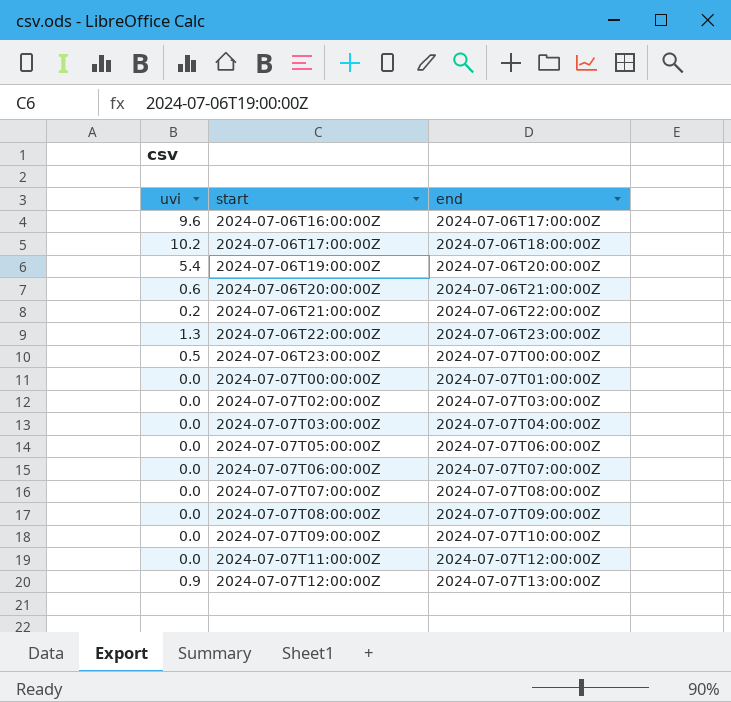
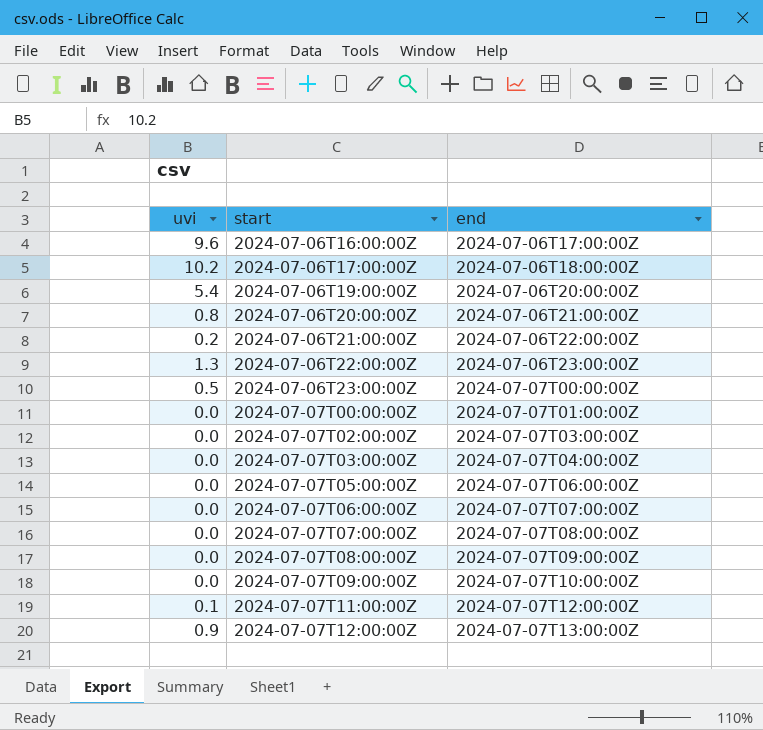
2024-07-06T20:00:00Z | uvi: 0.6 -> 0.8
2024-07-07T11:00:00Z | uvi: 0.0 -> 0.1

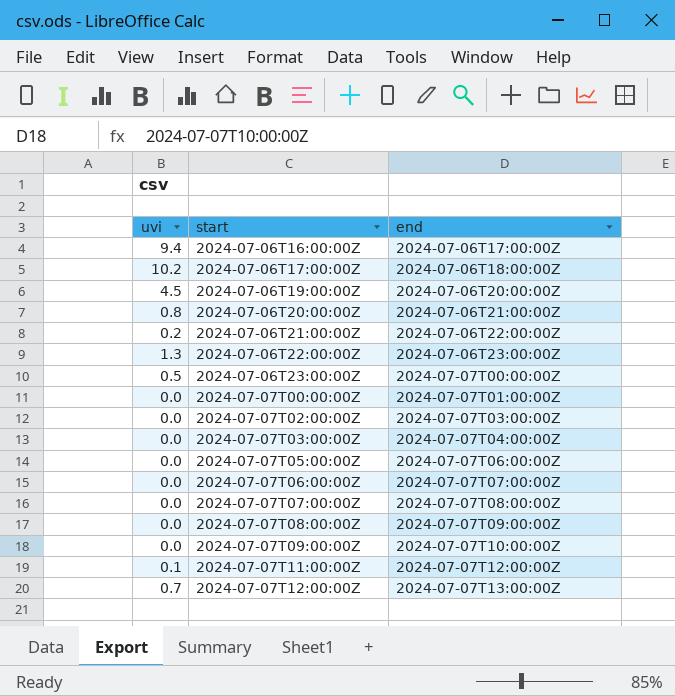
2024-07-06T16:00:00Z | uvi: 9.6 -> 9.4
2024-07-06T19:00:00Z | uvi: 5.4 -> 4.5
2024-07-07T12:00:00Z | uvi: 0.9 -> 0.7

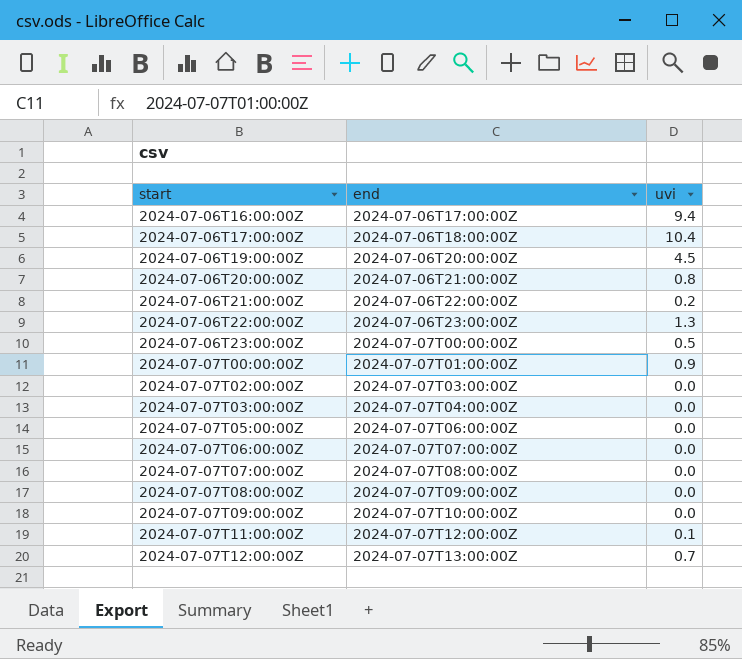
column uvi | position: 1 -> 3
2024-07-06T17:00:00Z | uvi: 10.2 -> 10.4
2024-07-07T00:00:00Z | uvi: 0.0 -> 0.9

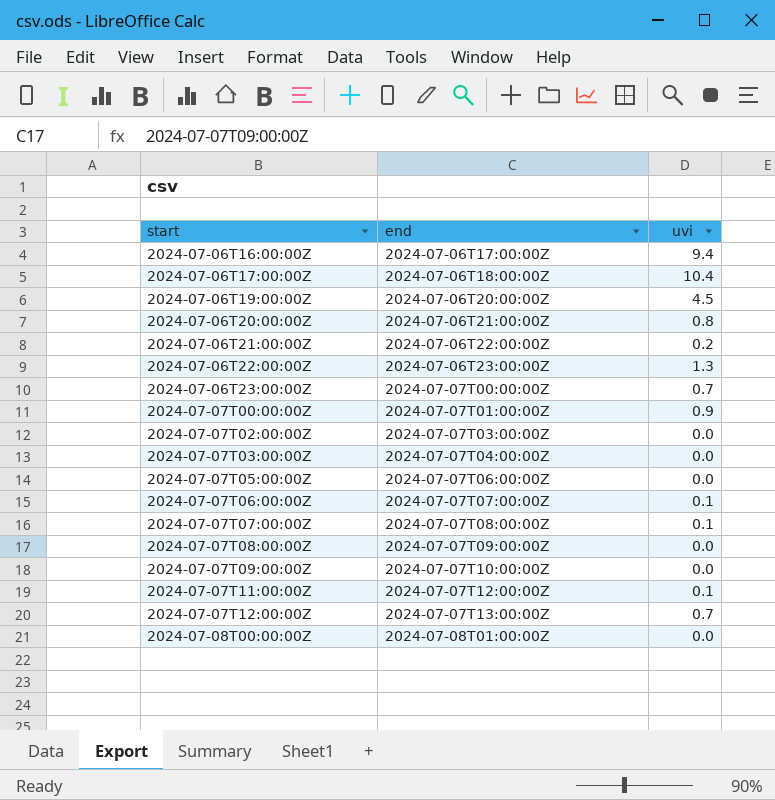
2024-07-06T23:00:00Z | uvi: 0.5 -> 0.7
2024-07-07T06:00:00Z | uvi: 0.0 -> 0.1
2024-07-07T07:00:00Z | uvi: 0.0 -> 0.1
row 2024-07-08T00:00:00Z: none -> 2024-07-08T01:00:00Z | 0.0

